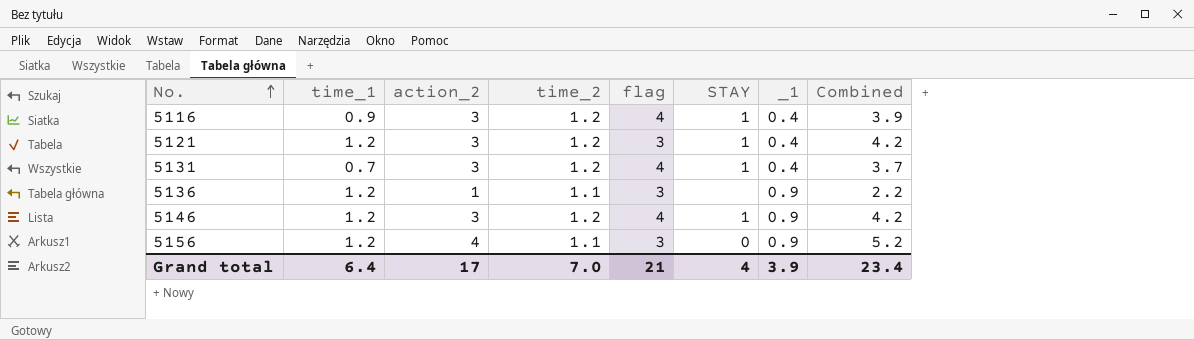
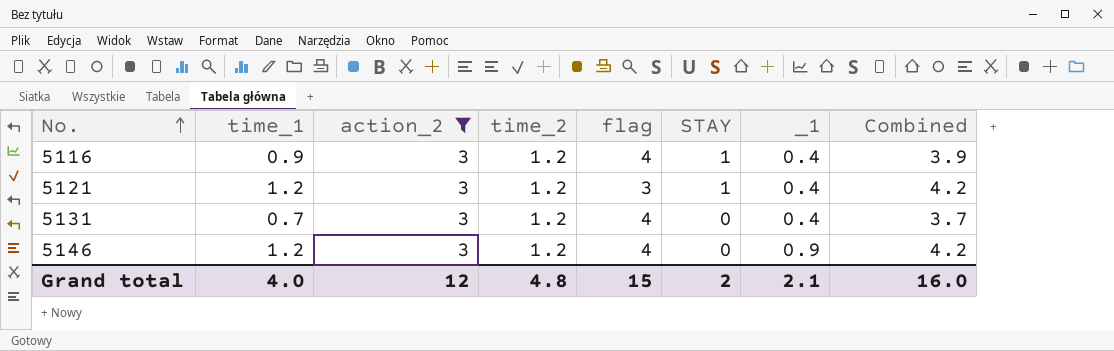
filter: none -> action_2 = 3
5131 | STAY: 1 -> 0
5146 | STAY: 1 -> 0
Grand total | time_1: 6.4 -> 4.0
Grand total | action_2: 17 -> 12
Grand total | time_2: 7.0 -> 4.8
Grand total | flag: 21 -> 15
Grand total | STAY: 4 -> 2
Grand total | _1: 3.9 -> 2.1
Grand total | Combined: 23.4 -> 16.0

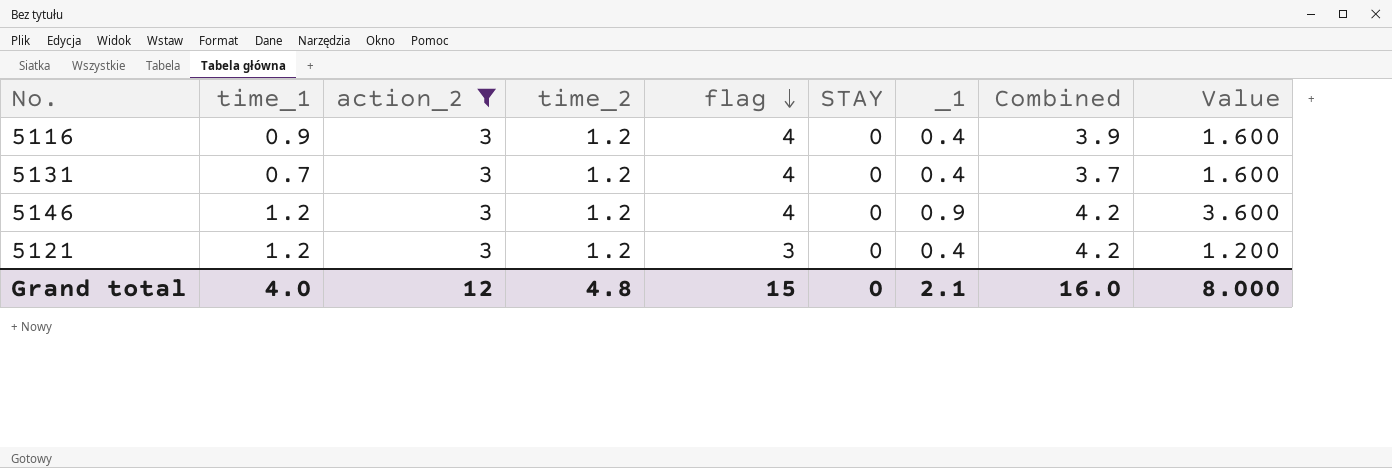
row order: No. ascending -> flag descending
column Value | formula: none -> [flag] * [_1]
5116 | STAY: 1 -> 0
5121 | STAY: 1 -> 0
Grand total | STAY: 2 -> 0

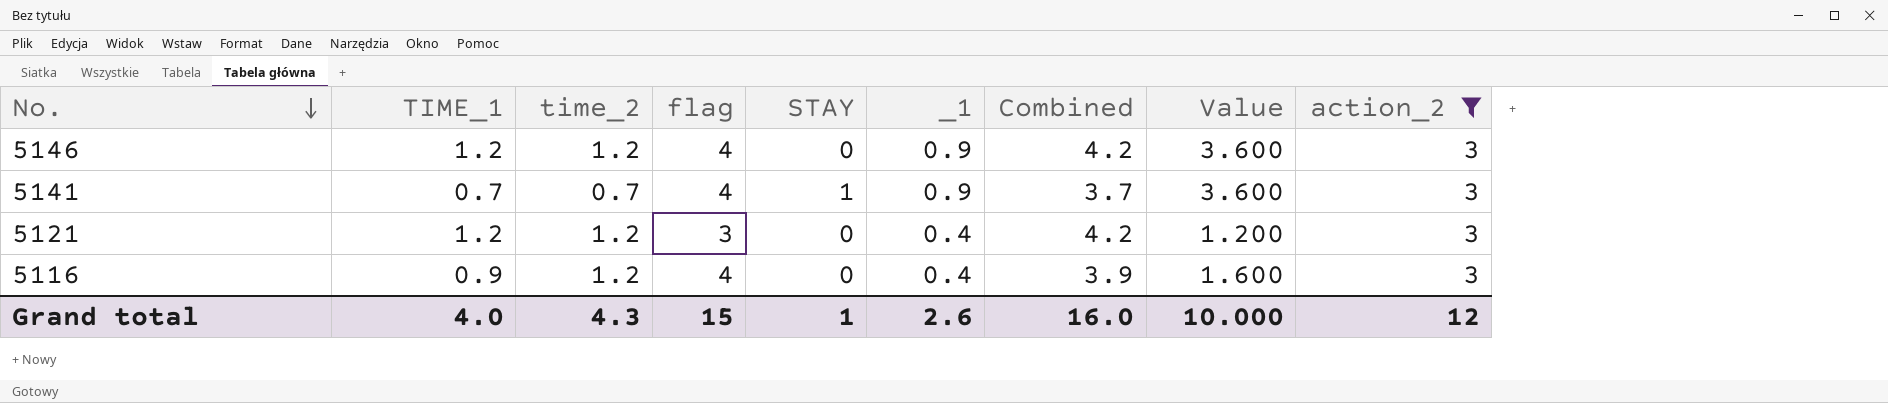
row order: flag descending -> No. descending
column name: time_1 -> TIME_1
column action_2 | position: 3 -> 9
row 5131: 0.7 | 3 | 1.2 | 4 | 0 | 0.4 | 3.7 | 1.600 -> none
row 5141: none -> 0.7 | 0.7 | 4 | 1 | 0.9 | 3.7 | 3.600 | 3
Grand total | time_2: 4.8 -> 4.3
Grand total | STAY: 0 -> 1
Grand total | _1: 2.1 -> 2.6
Grand total | Value: 8.000 -> 10.000

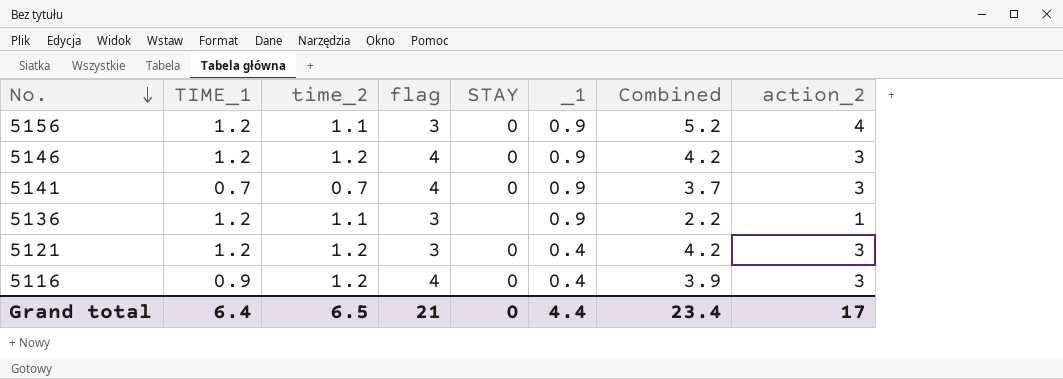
filter: action_2 = 3 -> none
column Value | formula: [flag] * [_1] -> none
5141 | STAY: 1 -> 0
Grand total | TIME_1: 4.0 -> 6.4
Grand total | time_2: 4.3 -> 6.5
Grand total | flag: 15 -> 21
Grand total | STAY: 1 -> 0
Grand total | _1: 2.6 -> 4.4
Grand total | Combined: 16.0 -> 23.4
Grand total | action_2: 12 -> 17

